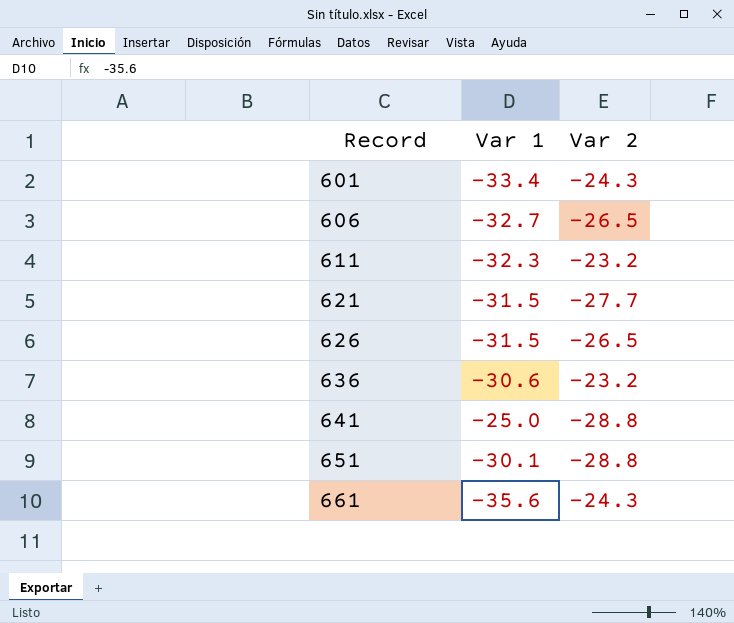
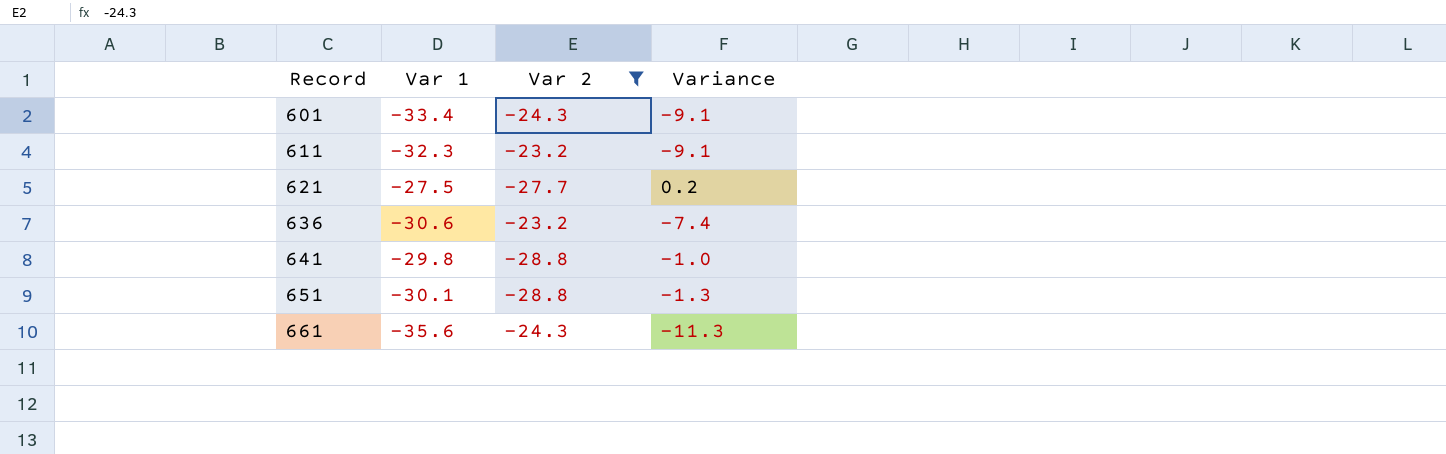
filter: none -> Var 2 != -26.5
column Variance | formula: none -> [Var 1] - [Var 2]
621 | Var 1: -31.5 -> -27.5
641 | Var 1: -25.0 -> -29.8

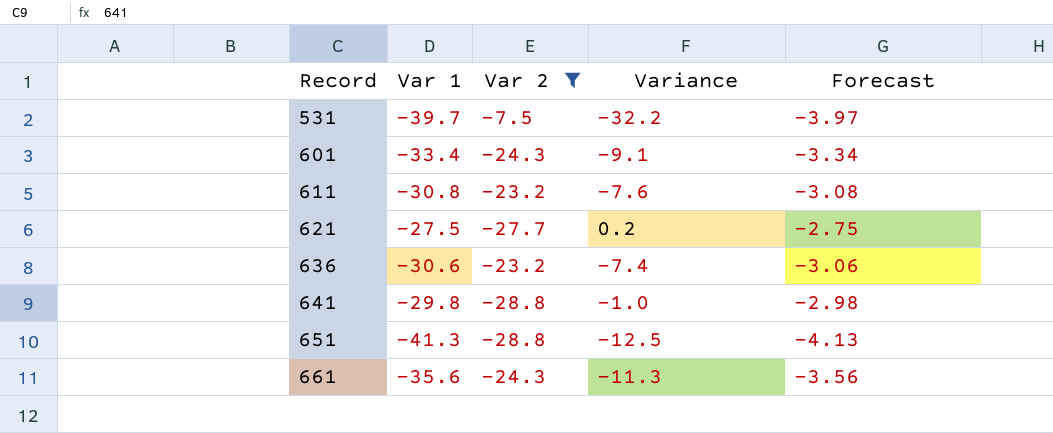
column Forecast | formula: none -> [Var 1] * 0.1
row 531: none -> -39.7 | -7.5 | -32.2 | -3.97
611 | Var 1: -32.3 -> -30.8
611 | Variance: -9.1 -> -7.6
651 | Var 1: -30.1 -> -41.3
651 | Variance: -1.3 -> -12.5

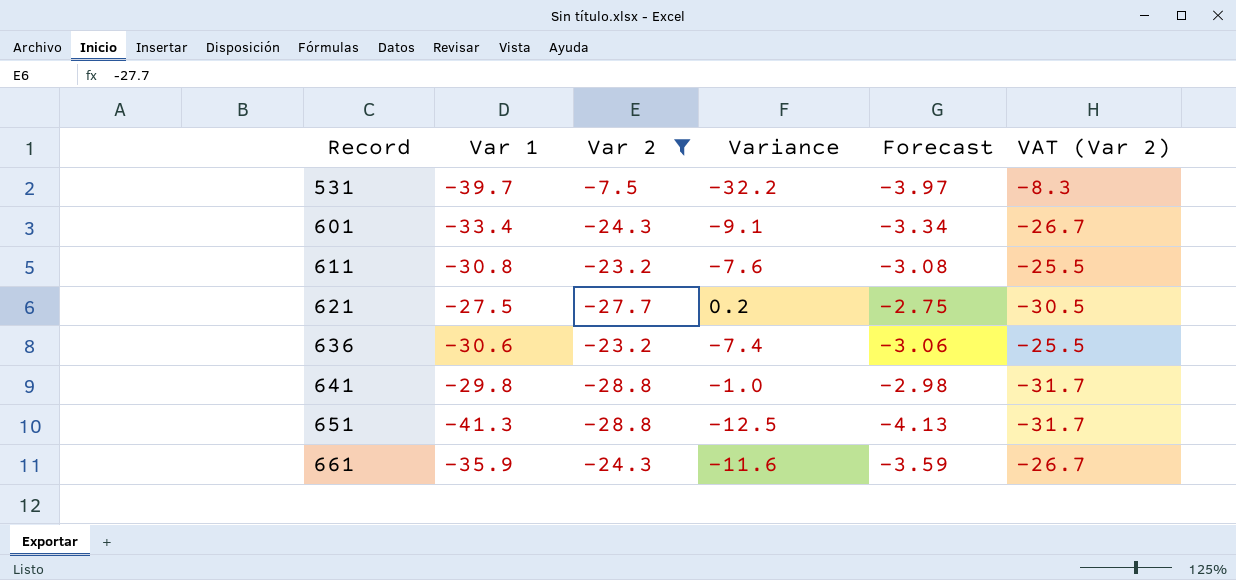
column VAT (Var 2) | formula: none -> [Var 2] * 1.1
661 | Var 1: -35.6 -> -35.9
661 | Variance: -11.3 -> -11.6
661 | Forecast: -3.56 -> -3.59

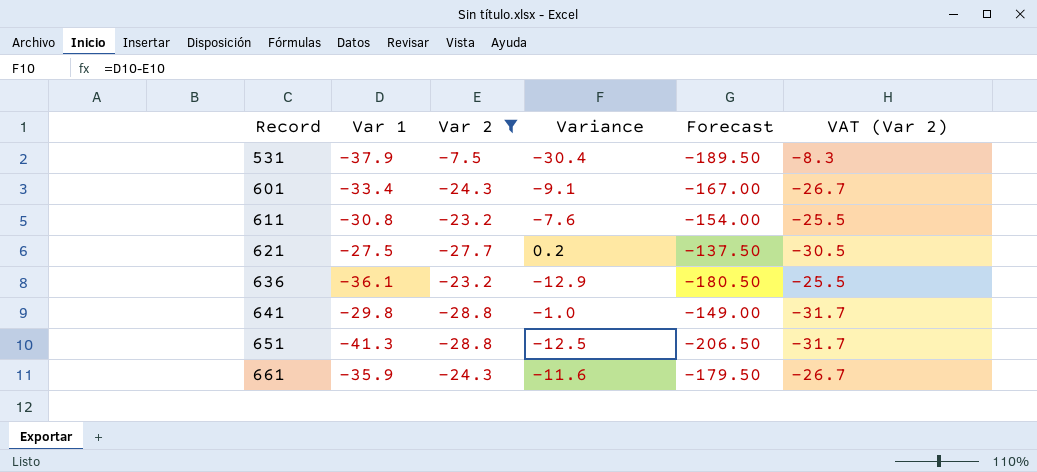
column Forecast | formula: [Var 1] * 0.1 -> [Var 1] * 5
531 | Var 1: -39.7 -> -37.9
531 | Variance: -32.2 -> -30.4
636 | Var 1: -30.6 -> -36.1
636 | Variance: -7.4 -> -12.9

